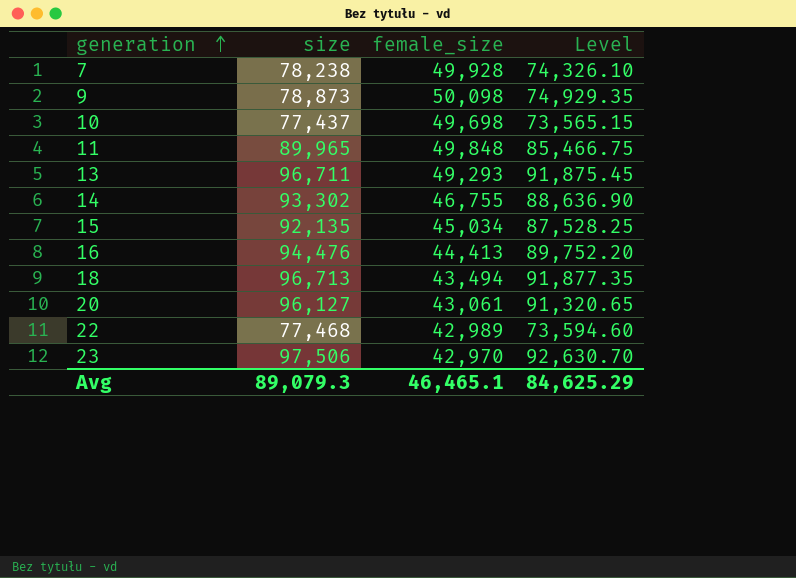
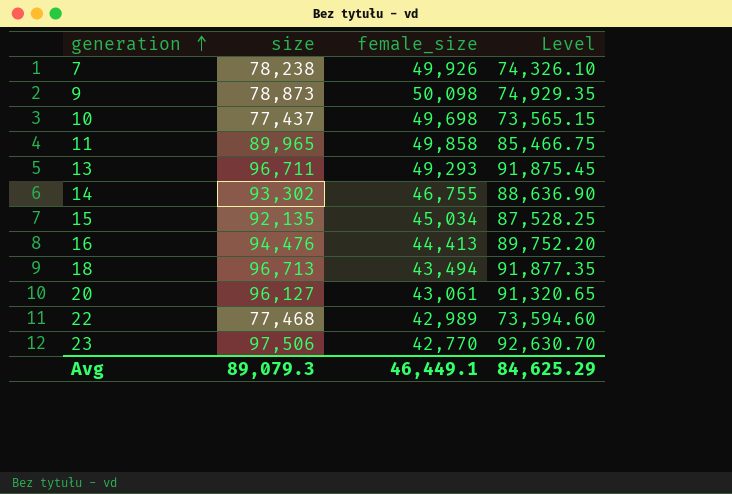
7 | female_size: 49,928 -> 49,926
11 | female_size: 49,848 -> 49,858
23 | female_size: 42,970 -> 42,770
Avg | female_size: 46,465.1 -> 46,449.1

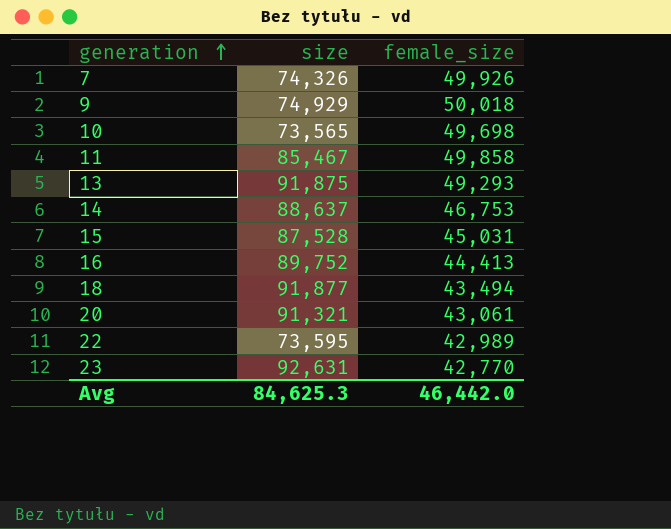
column Level | formula: [size] * 0.95 -> none
7 | size: 78,238 -> 74,326
9 | size: 78,873 -> 74,929
9 | female_size: 50,098 -> 50,018
10 | size: 77,437 -> 73,565
11 | size: 89,965 -> 85,467
13 | size: 96,711 -> 91,875
14 | size: 93,302 -> 88,637
14 | female_size: 46,755 -> 46,753
15 | size: 92,135 -> 87,528
15 | female_size: 45,034 -> 45,031
16 | size: 94,476 -> 89,752
18 | size: 96,713 -> 91,877
20 | size: 96,127 -> 91,321
22 | size: 77,468 -> 73,595
23 | size: 97,506 -> 92,631
Avg | size: 89,079.3 -> 84,625.3
Avg | female_size: 46,449.1 -> 46,442.0

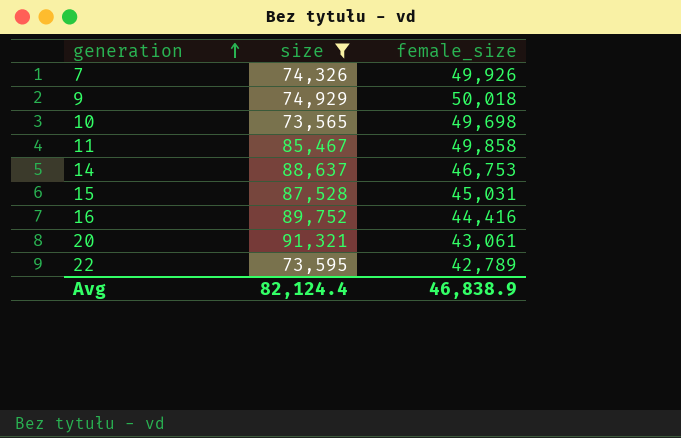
filter: none -> size <= 91,321
16 | female_size: 44,413 -> 44,416
22 | female_size: 42,989 -> 42,789
Avg | size: 84,625.3 -> 82,124.4
Avg | female_size: 46,442.0 -> 46,838.9

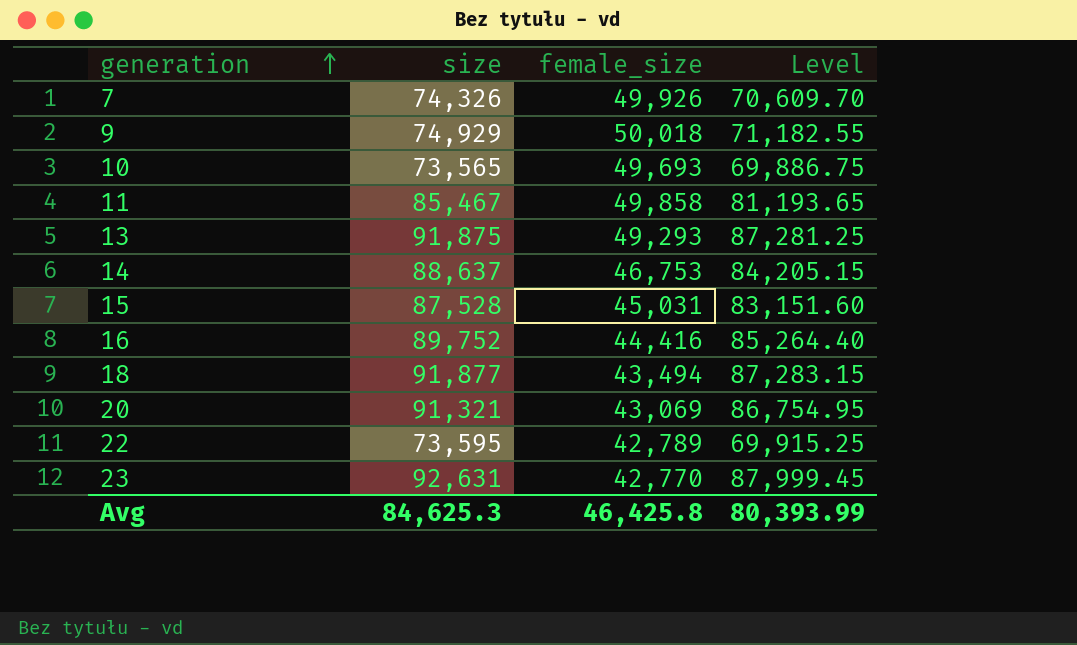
filter: size <= 91,321 -> none
column Level | formula: none -> [size] * 0.95
10 | female_size: 49,698 -> 49,693
20 | female_size: 43,061 -> 43,069
Avg | size: 82,124.4 -> 84,625.3
Avg | female_size: 46,838.9 -> 46,425.8

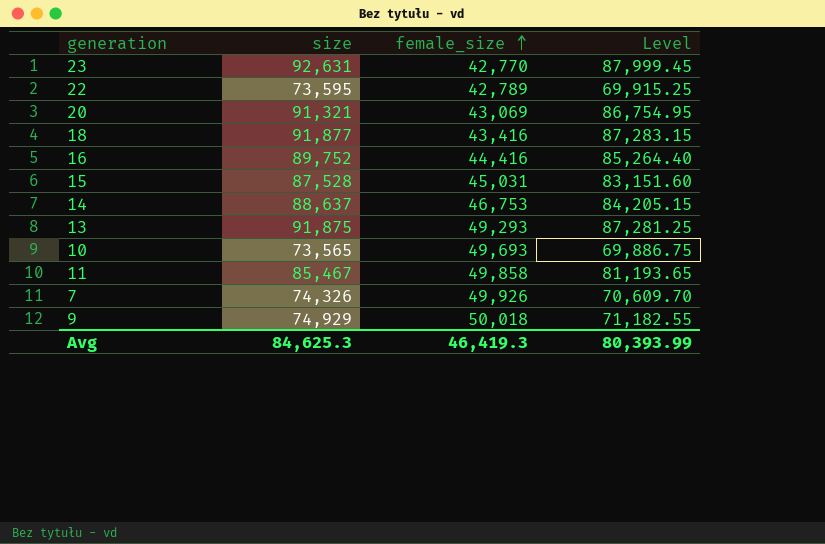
row order: generation ascending -> female_size ascending
18 | female_size: 43,494 -> 43,416
Avg | female_size: 46,425.8 -> 46,419.3

